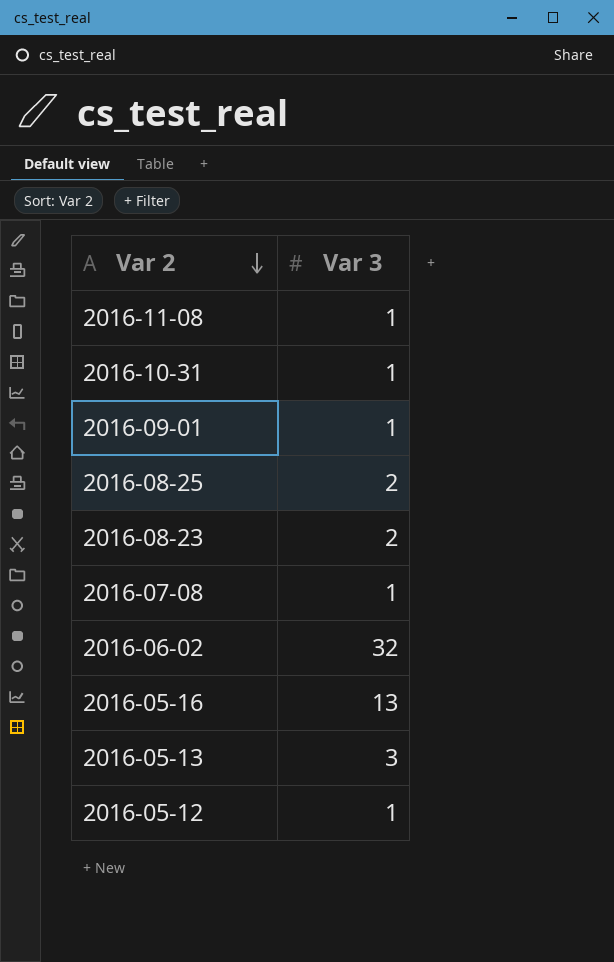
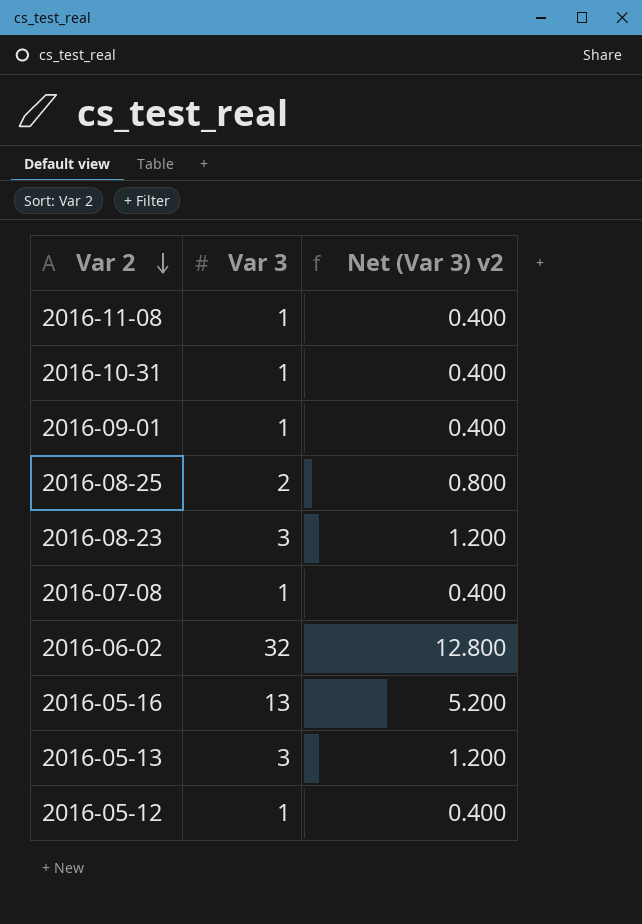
column Net (Var 3) v2 | formula: none -> [Var 3] * 0.4
2016-08-23 | Var 3: 2 -> 3

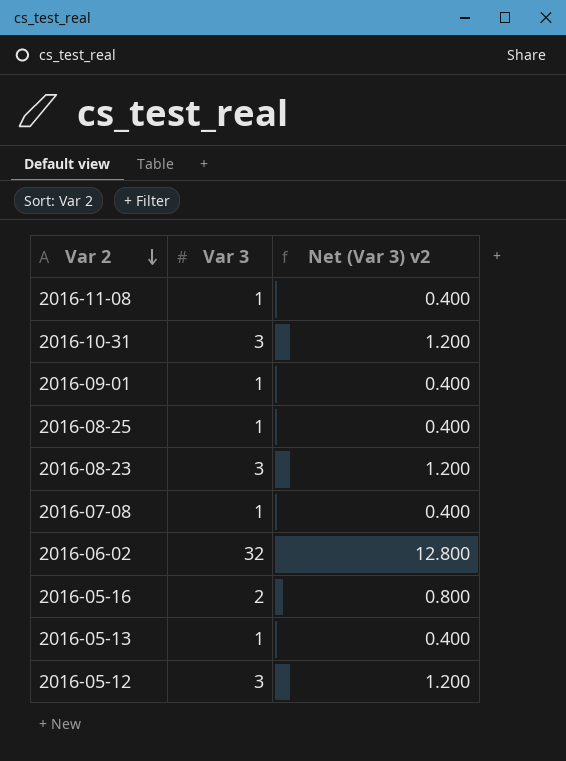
2016-10-31 | Var 3: 1 -> 3
2016-10-31 | Net (Var 3) v2: 0.400 -> 1.200
2016-08-25 | Var 3: 2 -> 1
2016-08-25 | Net (Var 3) v2: 0.800 -> 0.400
2016-05-16 | Var 3: 13 -> 2
2016-05-16 | Net (Var 3) v2: 5.200 -> 0.800
2016-05-13 | Var 3: 3 -> 1
2016-05-13 | Net (Var 3) v2: 1.200 -> 0.400
2016-05-12 | Var 3: 1 -> 3
2016-05-12 | Net (Var 3) v2: 0.400 -> 1.200

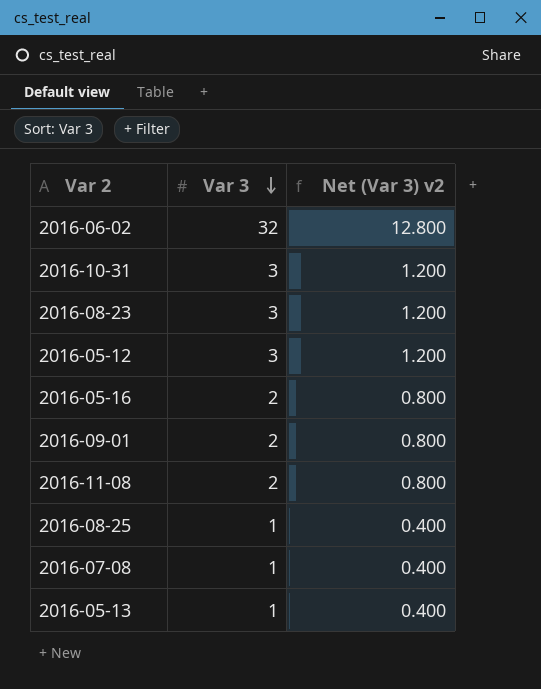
row order: Var 2 descending -> Var 3 descending
2016-09-01 | Var 3: 1 -> 2
2016-09-01 | Net (Var 3) v2: 0.400 -> 0.800
2016-11-08 | Var 3: 1 -> 2
2016-11-08 | Net (Var 3) v2: 0.400 -> 0.800

